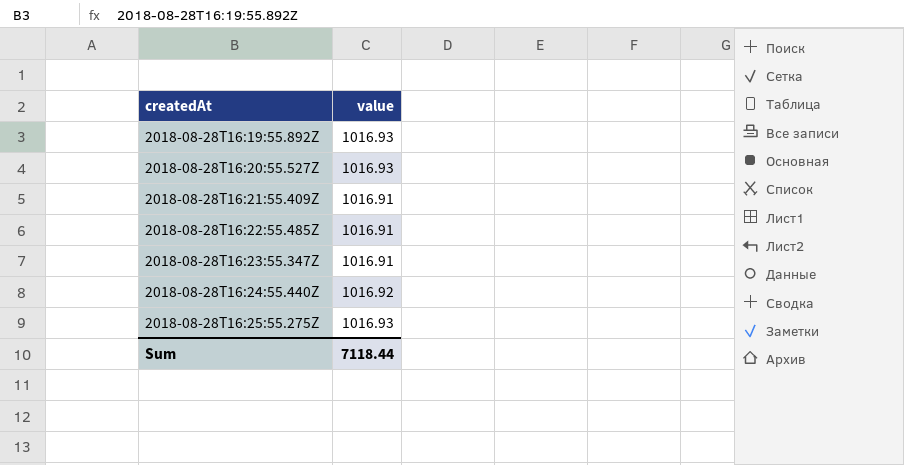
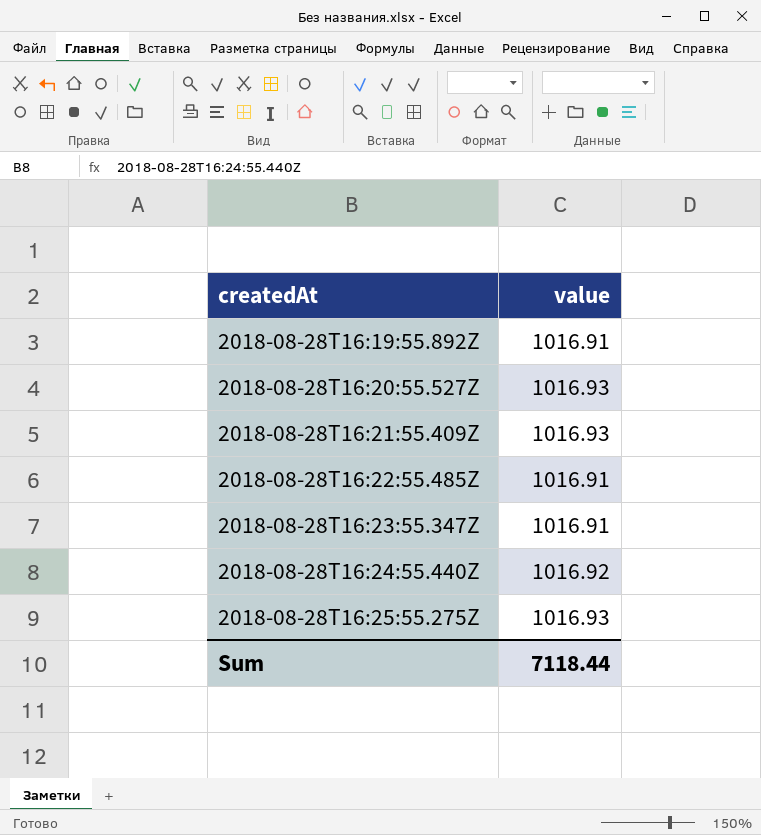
2018-08-28T16:19:55.892Z | value: 1016.93 -> 1016.91
2018-08-28T16:21:55.409Z | value: 1016.91 -> 1016.93

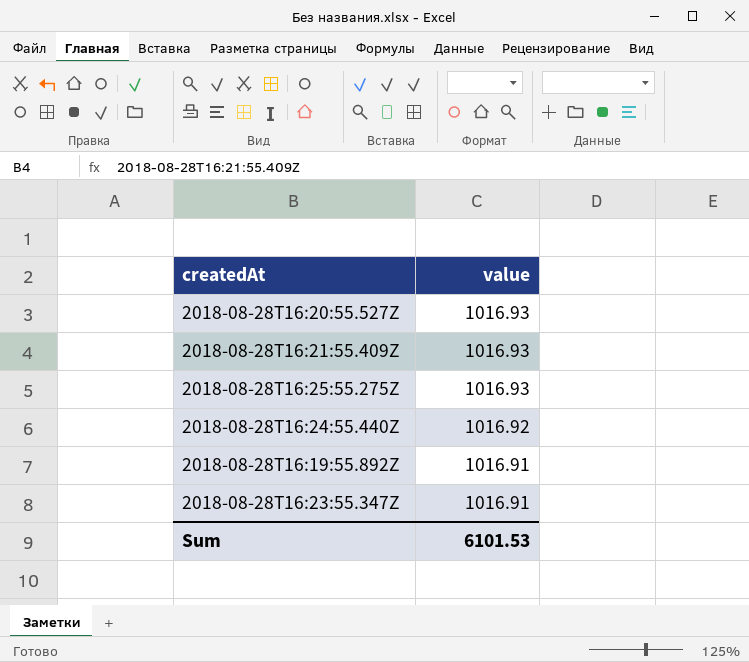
row order: createdAt ascending -> value descending
row 2018-08-28T16:22:55.485Z: 1016.91 -> none
Sum | value: 7118.44 -> 6101.53

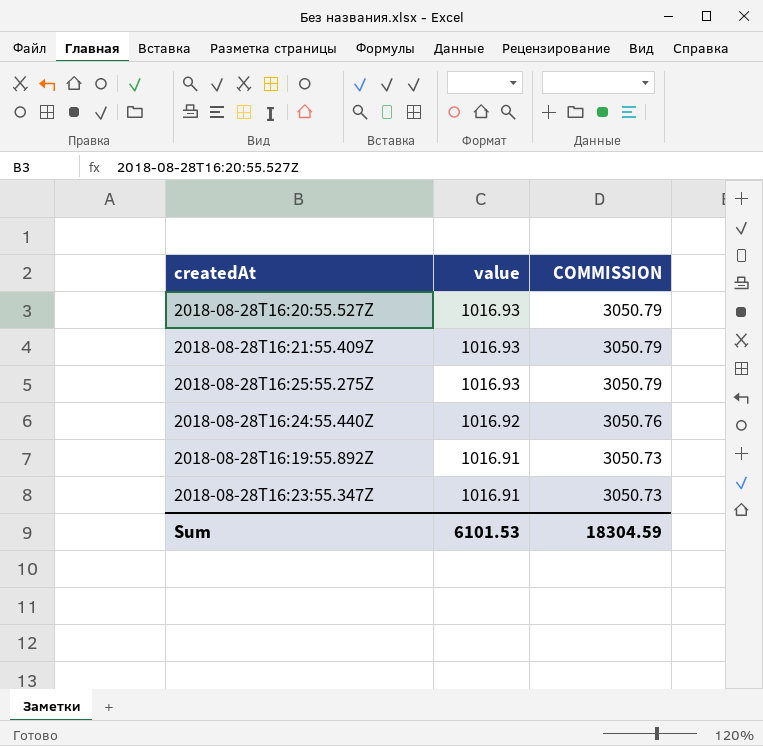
column COMMISSION | formula: none -> [value] * 3

